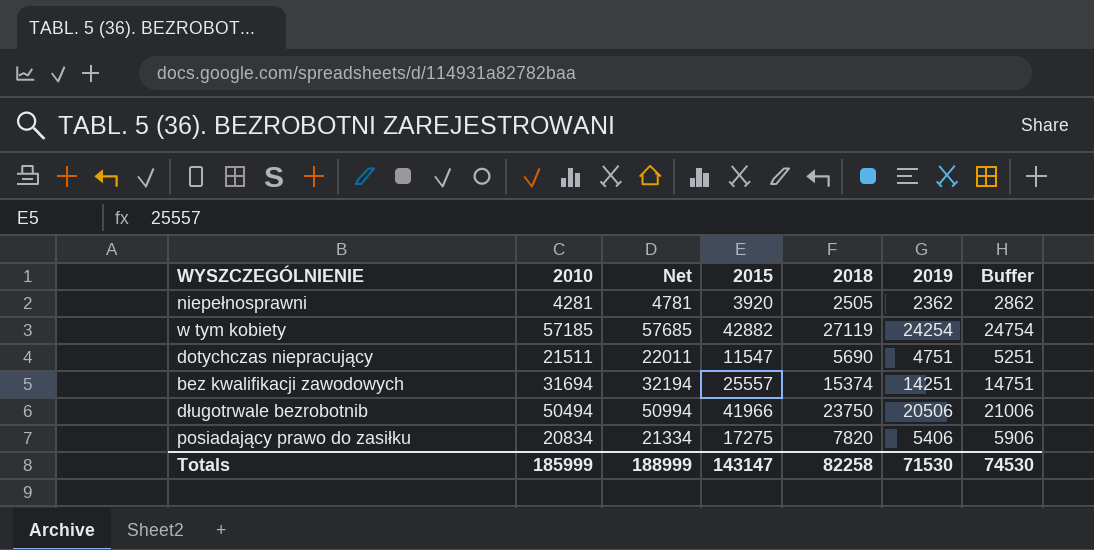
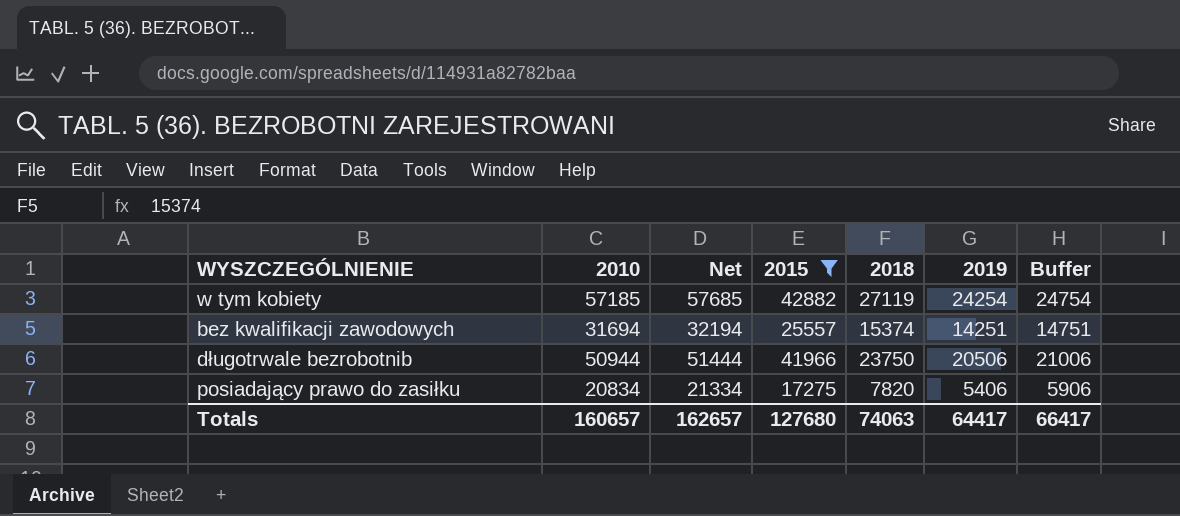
filter: none -> 2015 >= 17275
długotrwale bezrobotnib | 2010: 50494 -> 50944
długotrwale bezrobotnib | Net: 50994 -> 51444
Totals | 2010: 185999 -> 160657
Totals | Net: 188999 -> 162657
Totals | 2015: 143147 -> 127680
Totals | 2018: 82258 -> 74063
Totals | 2019: 71530 -> 64417
Totals | Buffer: 74530 -> 66417

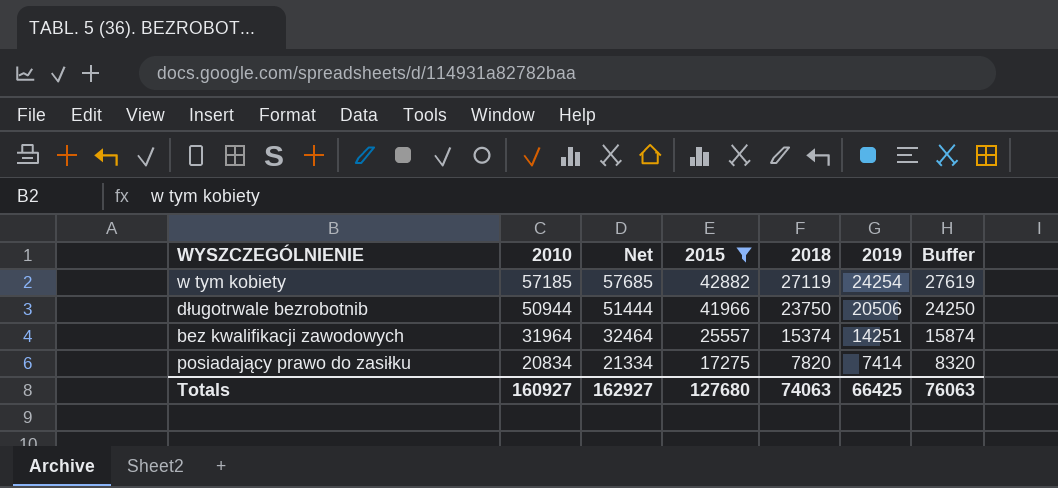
row order: none -> 2010 descending
column Buffer | formula: [2019] + 500 -> [2018] + 500
bez kwalifikacji zawodowych | 2010: 31694 -> 31964
bez kwalifikacji zawodowych | Net: 32194 -> 32464
posiadający prawo do zasiłku | 2019: 5406 -> 7414
Totals | 2010: 160657 -> 160927
Totals | Net: 162657 -> 162927
Totals | 2019: 64417 -> 66425
Totals | Buffer: 66417 -> 76063

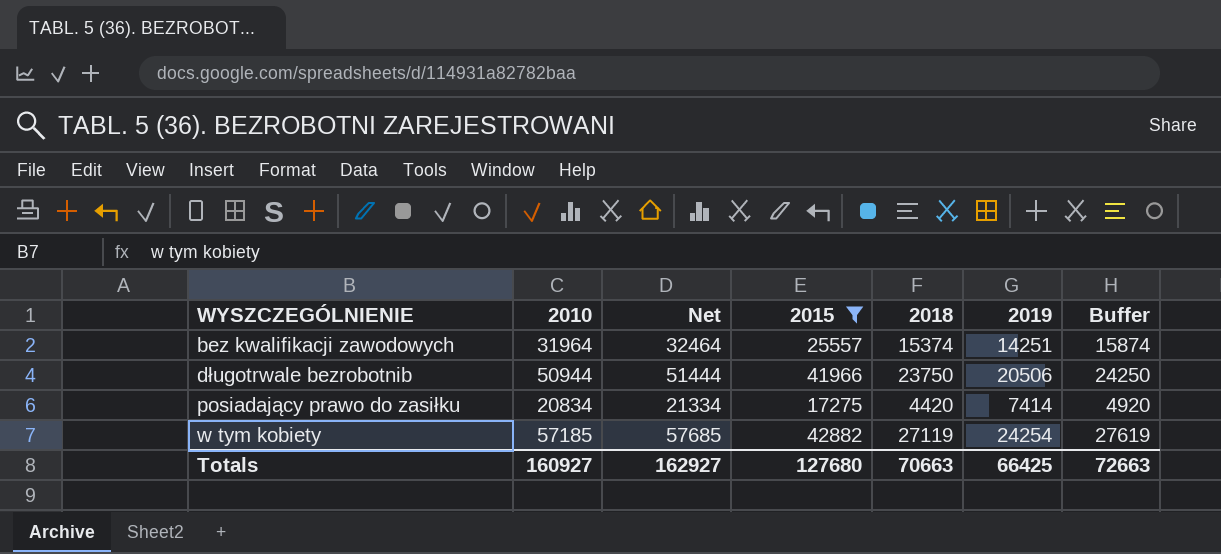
row order: 2010 descending -> WYSZCZEGÓLNIENIE ascending
posiadający prawo do zasiłku | 2018: 7820 -> 4420
posiadający prawo do zasiłku | Buffer: 8320 -> 4920
Totals | 2018: 74063 -> 70663
Totals | Buffer: 76063 -> 72663

